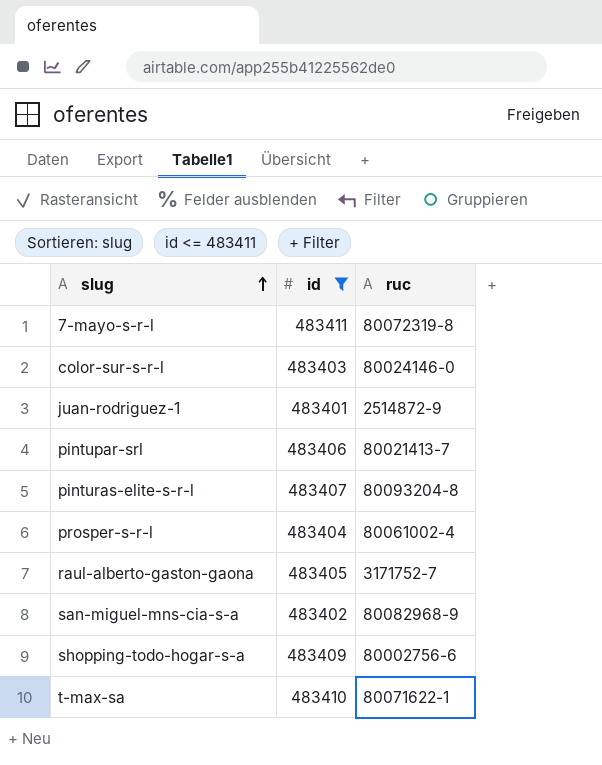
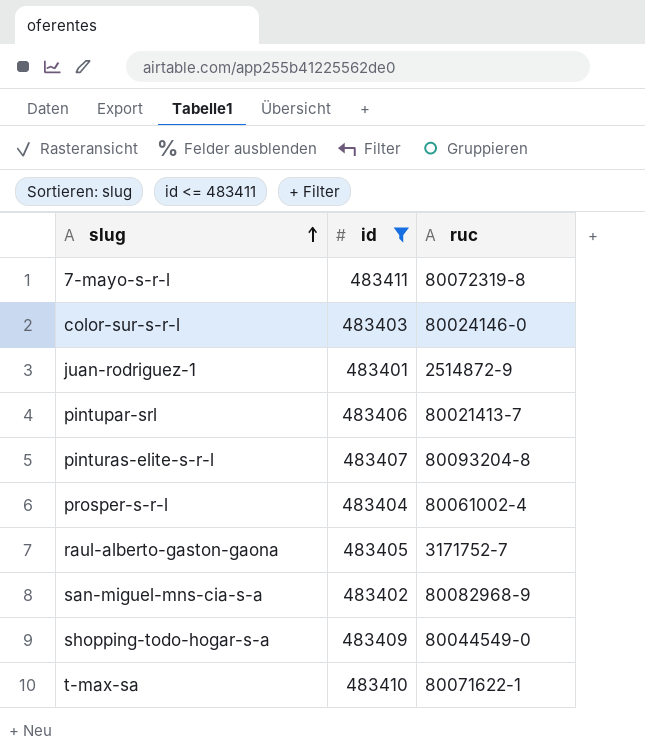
shopping-todo-hogar-s-a | ruc: 80002756-6 -> 80044549-0

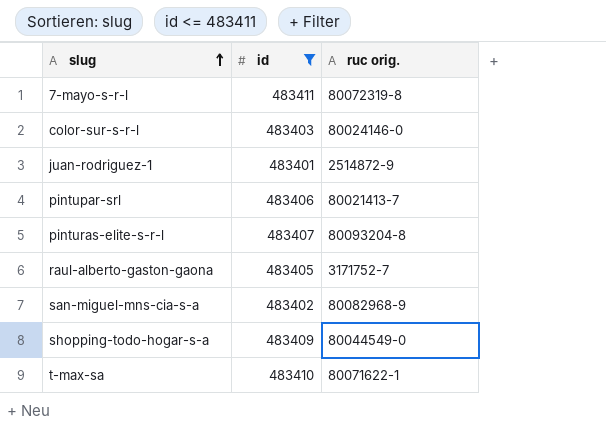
column name: ruc -> ruc orig.
row prosper-s-r-l: 483404 | 80061002-4 -> none

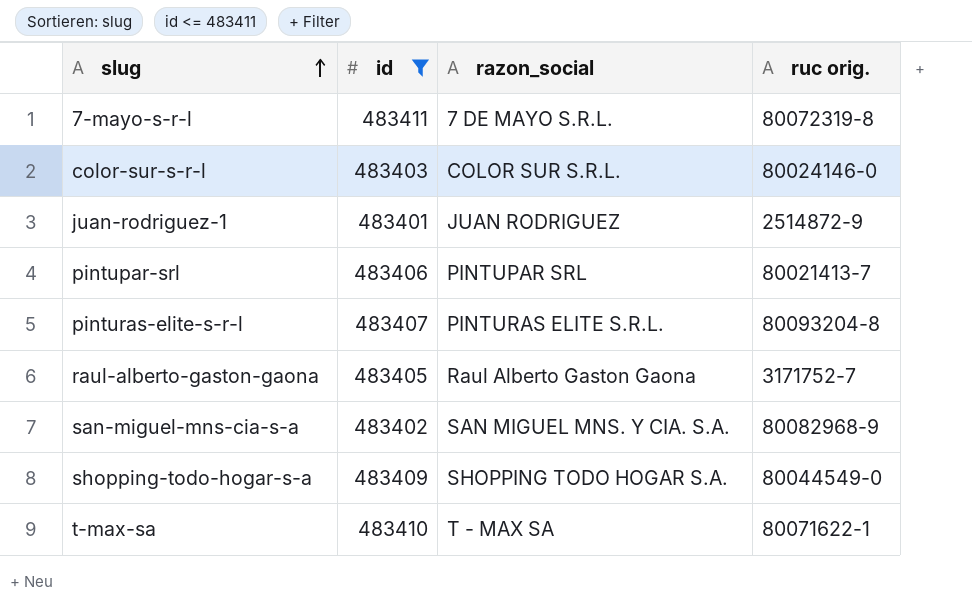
column razon_social | position: none -> 3

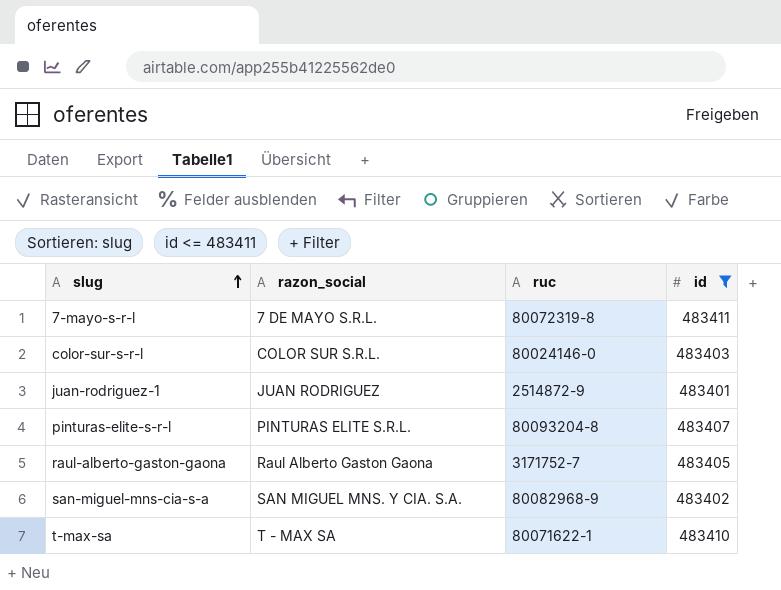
column name: ruc orig. -> ruc
column id | position: 2 -> 4
row pintupar-srl: 483406 | PINTUPAR SRL | 80021413-7 -> none
row shopping-todo-hogar-s-a: 483409 | SHOPPING TODO HOGAR S.A. | 80044549-0 -> none

